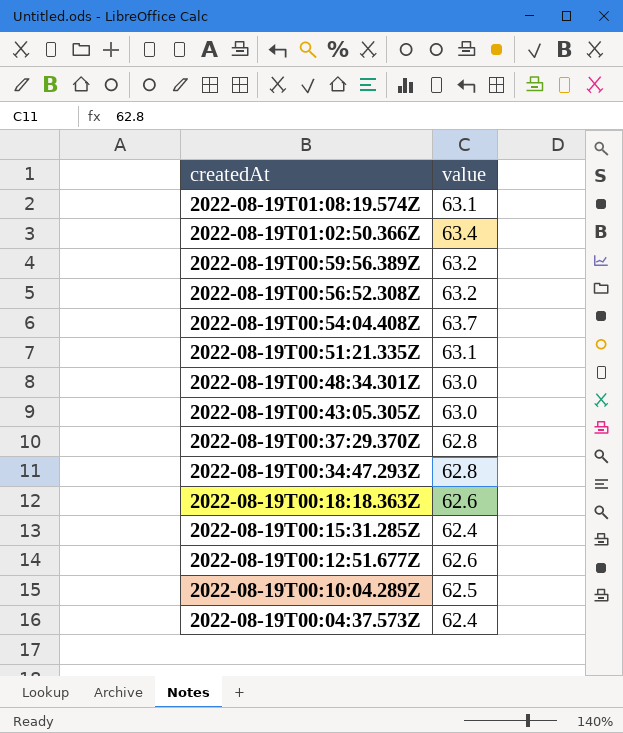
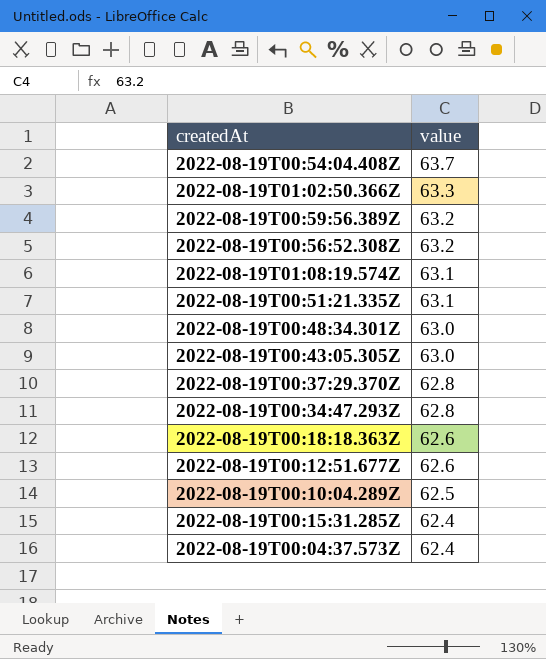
row order: createdAt descending -> value descending
2022-08-19T01:02:50.366Z | value: 63.4 -> 63.3

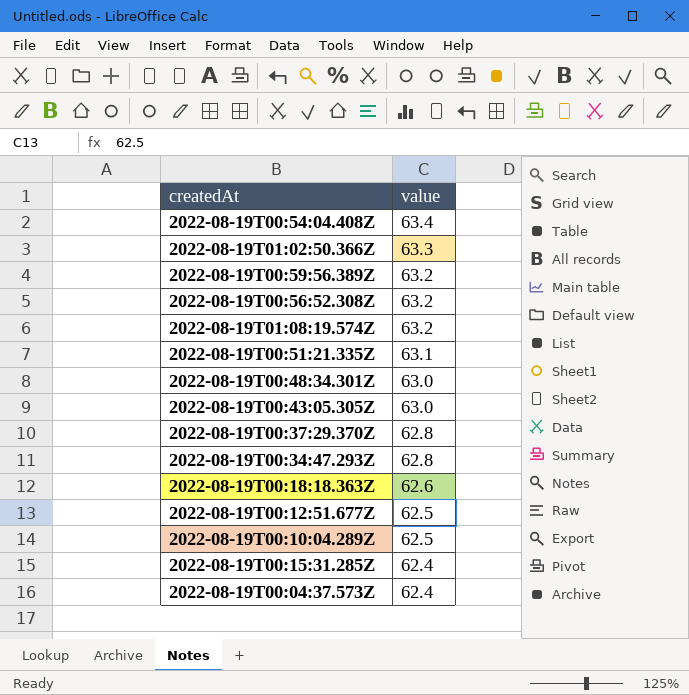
2022-08-19T00:54:04.408Z | value: 63.7 -> 63.4
2022-08-19T01:08:19.574Z | value: 63.1 -> 63.2
2022-08-19T00:12:51.677Z | value: 62.6 -> 62.5

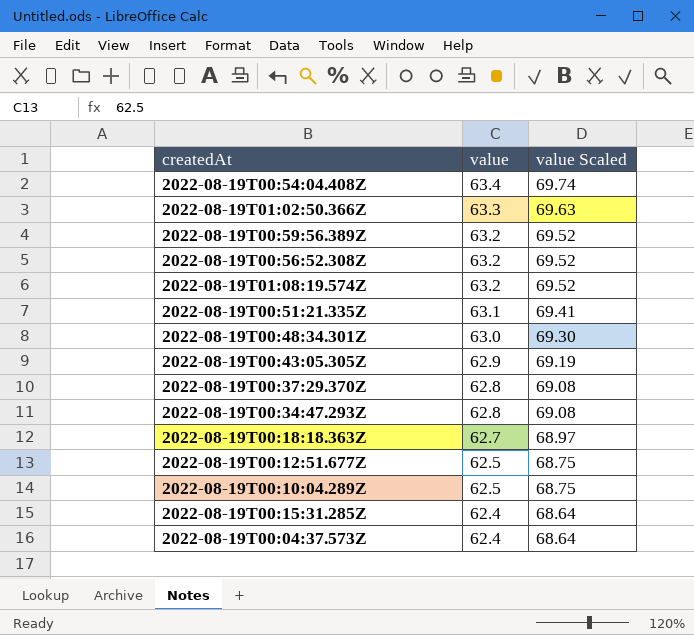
column value Scaled | formula: none -> [value] * 1.1
2022-08-19T00:43:05.305Z | value: 63.0 -> 62.9
2022-08-19T00:18:18.363Z | value: 62.6 -> 62.7

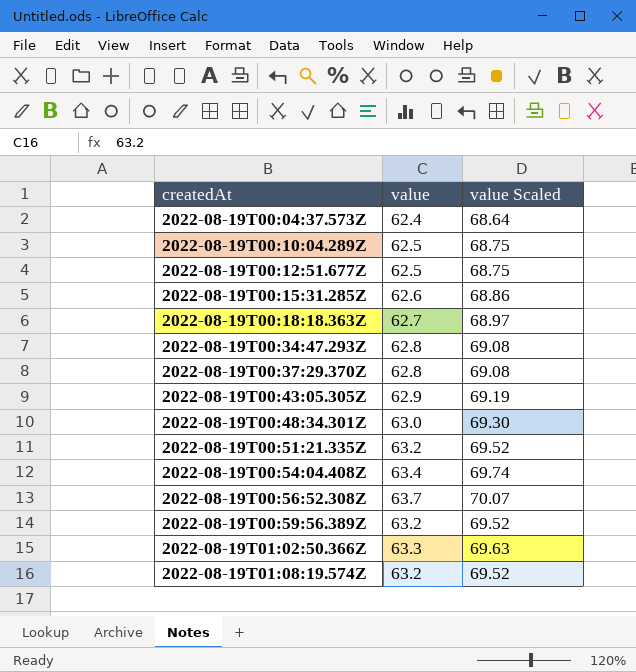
row order: value descending -> createdAt ascending
2022-08-19T00:15:31.285Z | value: 62.4 -> 62.6
2022-08-19T00:15:31.285Z | value Scaled: 68.64 -> 68.86
2022-08-19T00:51:21.335Z | value: 63.1 -> 63.2
2022-08-19T00:51:21.335Z | value Scaled: 69.41 -> 69.52
2022-08-19T00:56:52.308Z | value: 63.2 -> 63.7
2022-08-19T00:56:52.308Z | value Scaled: 69.52 -> 70.07

